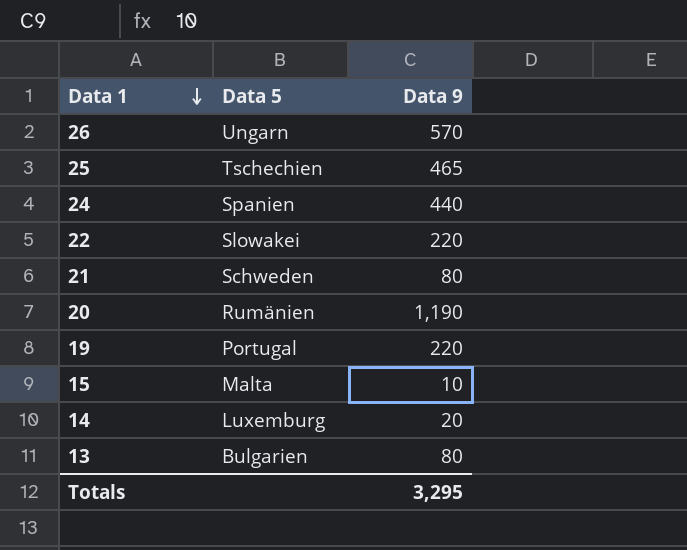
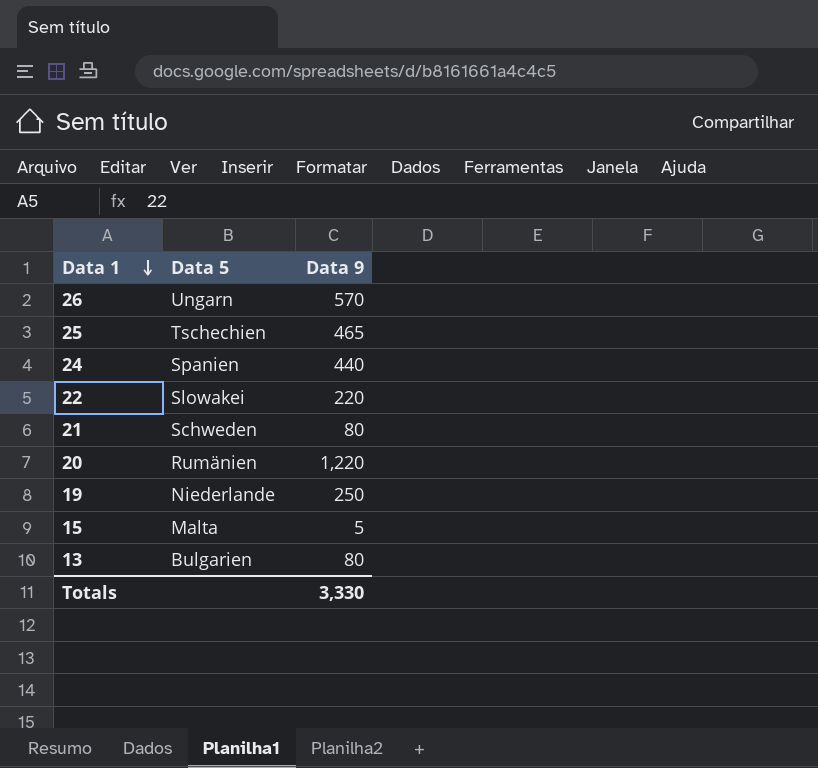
row 14: Luxemburg | 20 -> none
20 | Data 9: 1,190 -> 1,220
19 | Data 5: Portugal -> Niederlande
19 | Data 9: 220 -> 250
15 | Data 9: 10 -> 5
Totals | Data 9: 3,295 -> 3,330

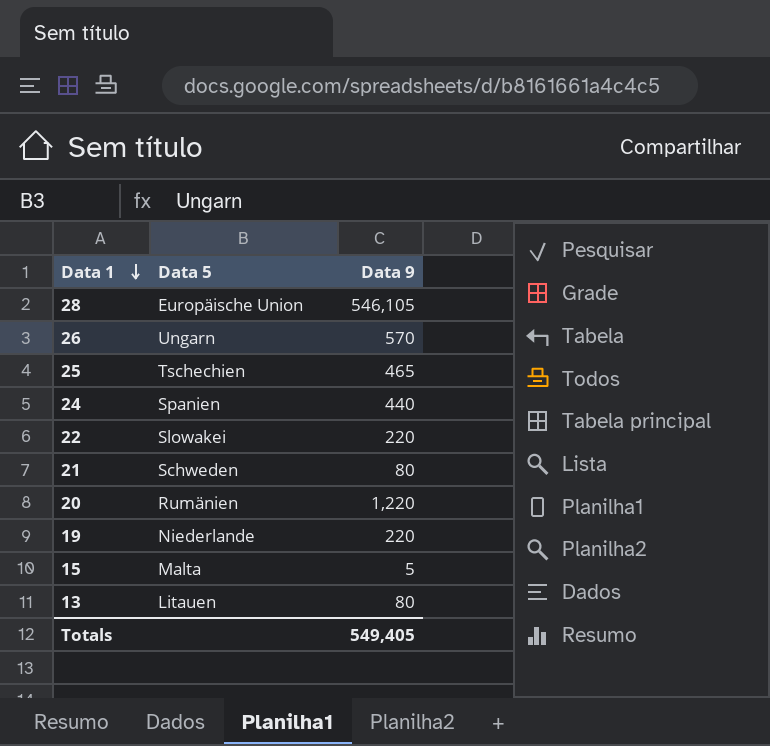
row 28: none -> Europäische Union | 546,105
19 | Data 9: 250 -> 220
13 | Data 5: Bulgarien -> Litauen
Totals | Data 9: 3,330 -> 549,405

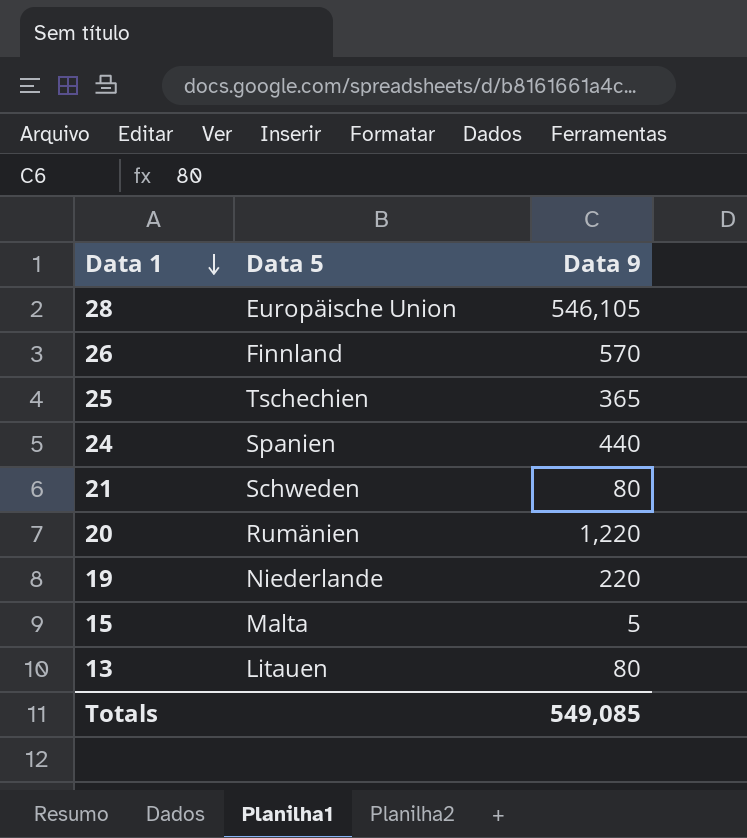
row 22: Slowakei | 220 -> none
26 | Data 5: Ungarn -> Finnland
25 | Data 9: 465 -> 365
Totals | Data 9: 549,405 -> 549,085

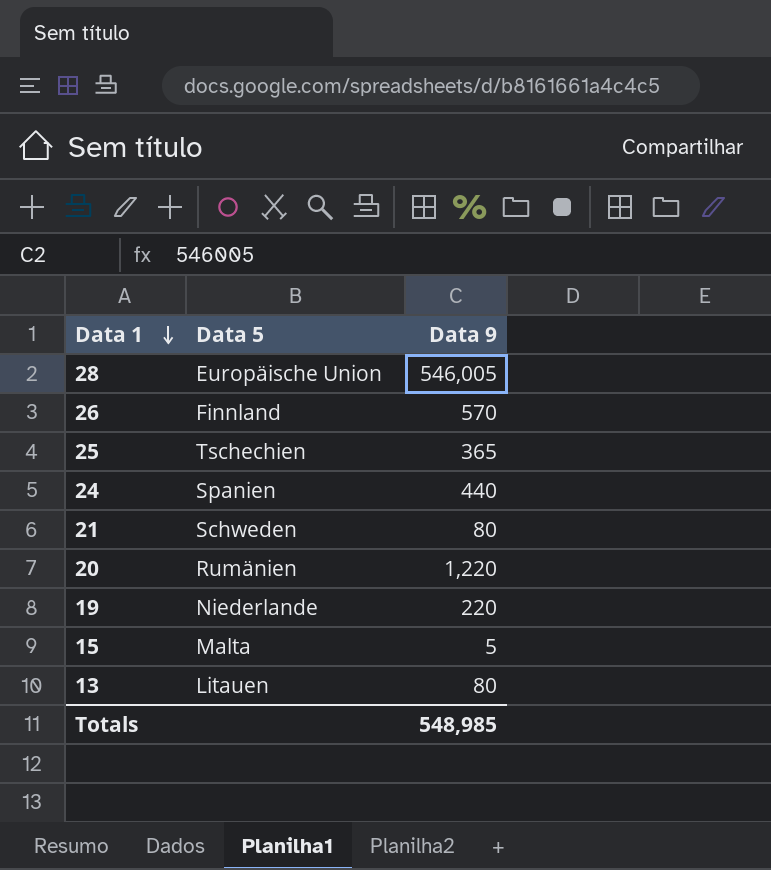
28 | Data 9: 546,105 -> 546,005
Totals | Data 9: 549,085 -> 548,985

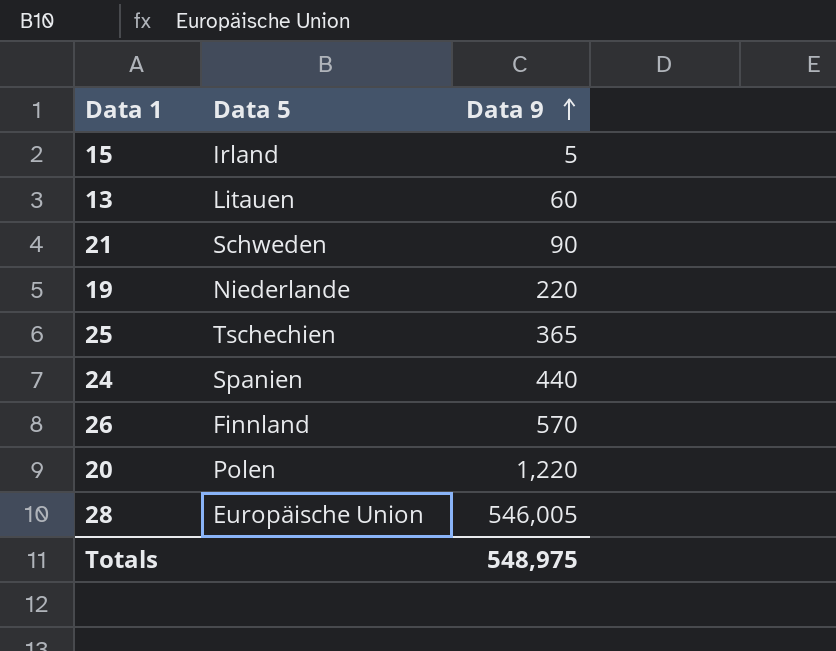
row order: Data 1 descending -> Data 9 ascending
15 | Data 5: Malta -> Irland
13 | Data 9: 80 -> 60
21 | Data 9: 80 -> 90
20 | Data 5: Rumänien -> Polen
Totals | Data 9: 548,985 -> 548,975

